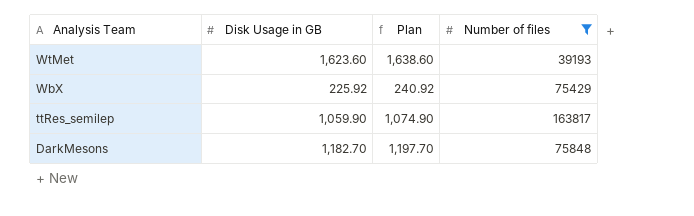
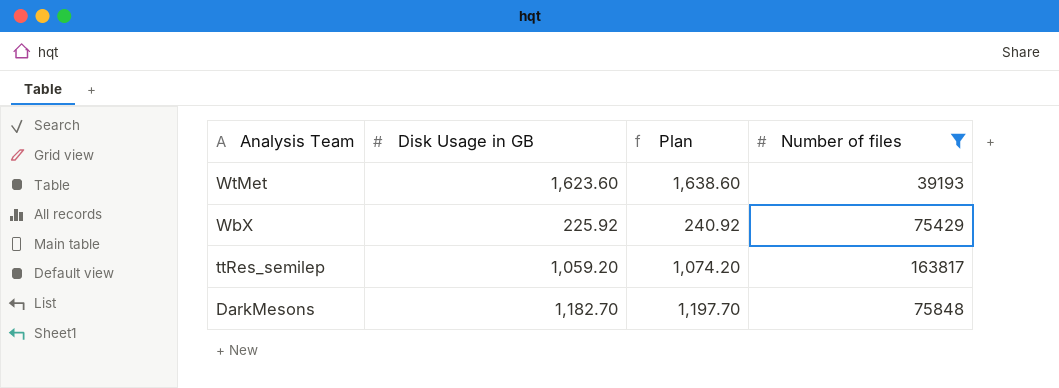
ttRes_semilep | Disk Usage in GB: 1,059.90 -> 1,059.20
ttRes_semilep | Plan: 1,074.90 -> 1,074.20

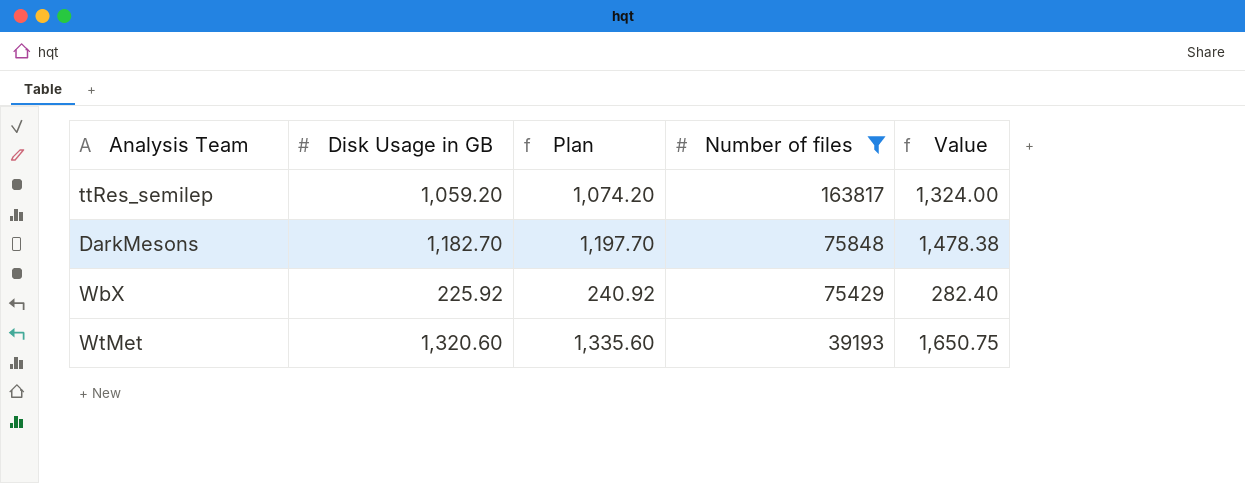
row order: Analysis Team descending -> Number of files descending
column Value | formula: none -> [Disk Usage in GB] * 1.25
WtMet | Disk Usage in GB: 1,623.60 -> 1,320.60
WtMet | Plan: 1,638.60 -> 1,335.60

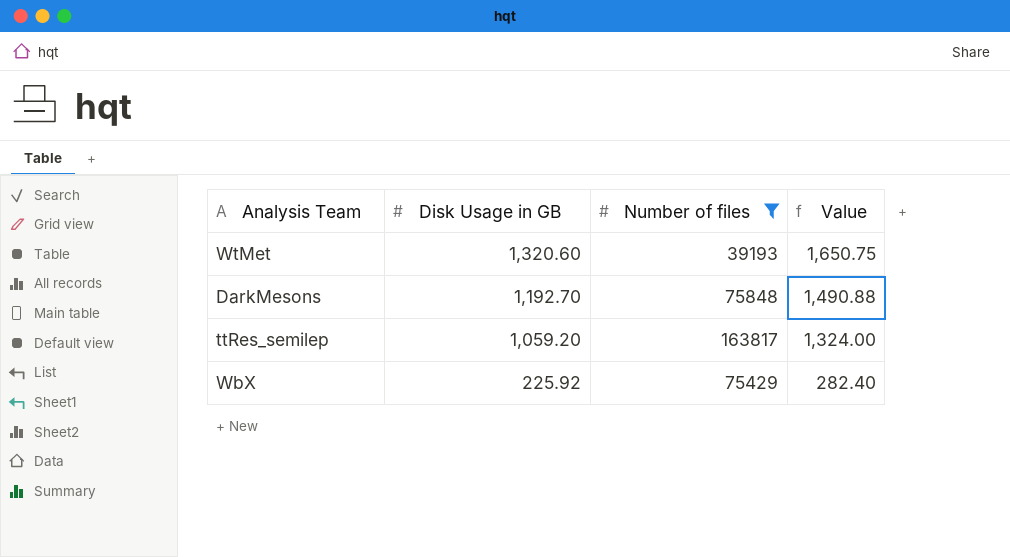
row order: Number of files descending -> Disk Usage in GB descending
column Plan | formula: [Disk Usage in GB] + 15 -> none
DarkMesons | Disk Usage in GB: 1,182.70 -> 1,192.70
DarkMesons | Value: 1,478.38 -> 1,490.88

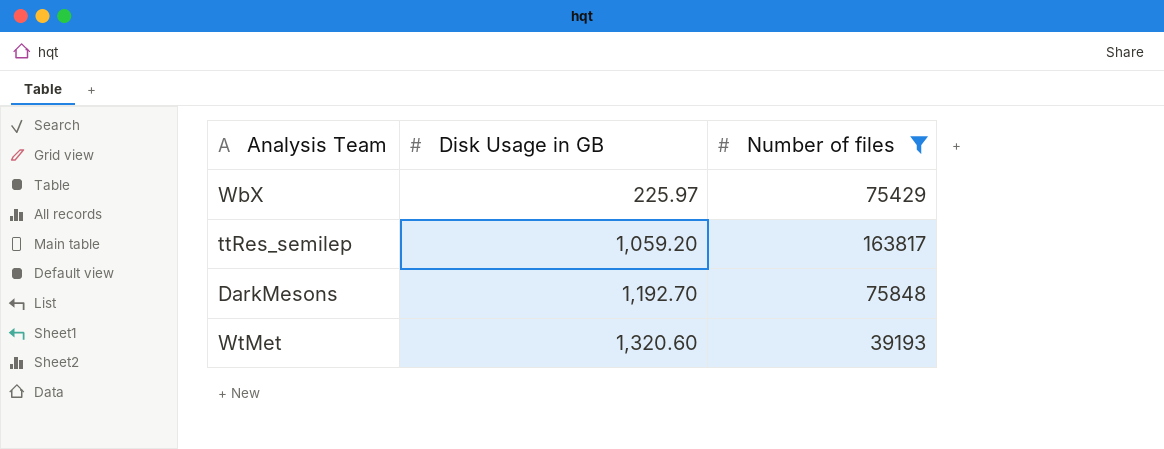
row order: Disk Usage in GB descending -> Disk Usage in GB ascending
column Value | formula: [Disk Usage in GB] * 1.25 -> none
WbX | Disk Usage in GB: 225.92 -> 225.97

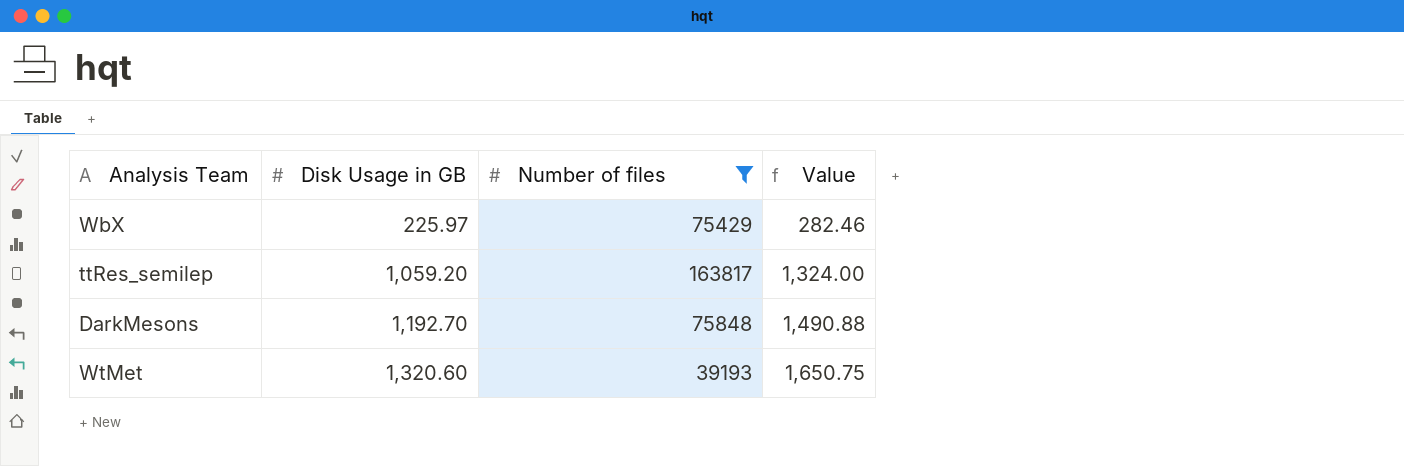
column Value | formula: none -> [Disk Usage in GB] * 1.25

